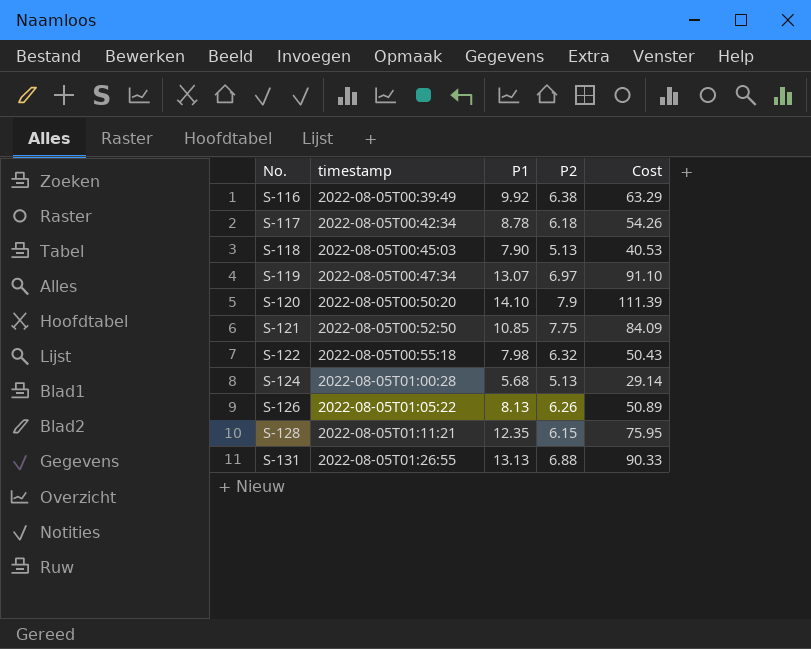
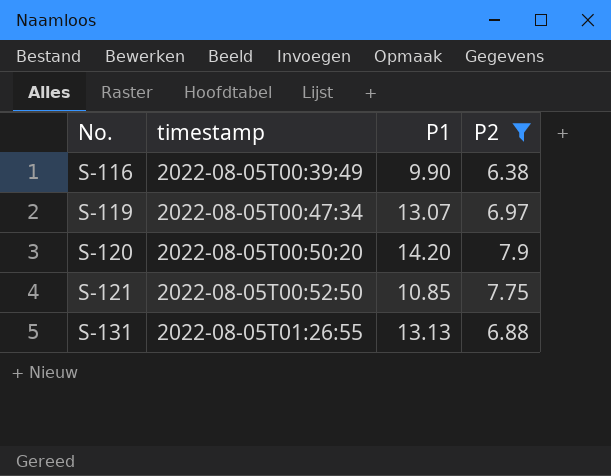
filter: none -> P2 >= 6.38
column Cost | formula: [P1] * [P2] -> none
S-116 | P1: 9.92 -> 9.90
S-120 | P1: 14.10 -> 14.20

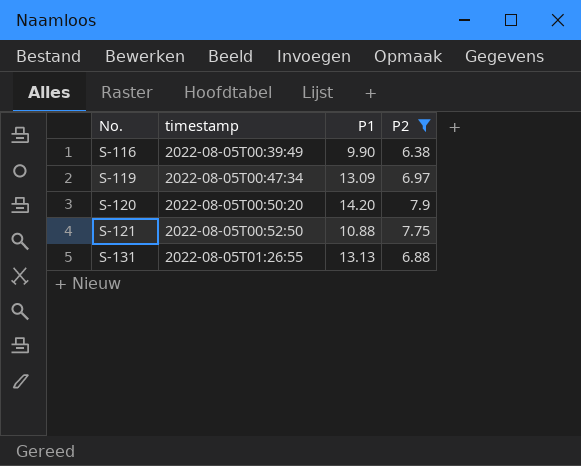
S-119 | P1: 13.07 -> 13.09
S-121 | P1: 10.85 -> 10.88

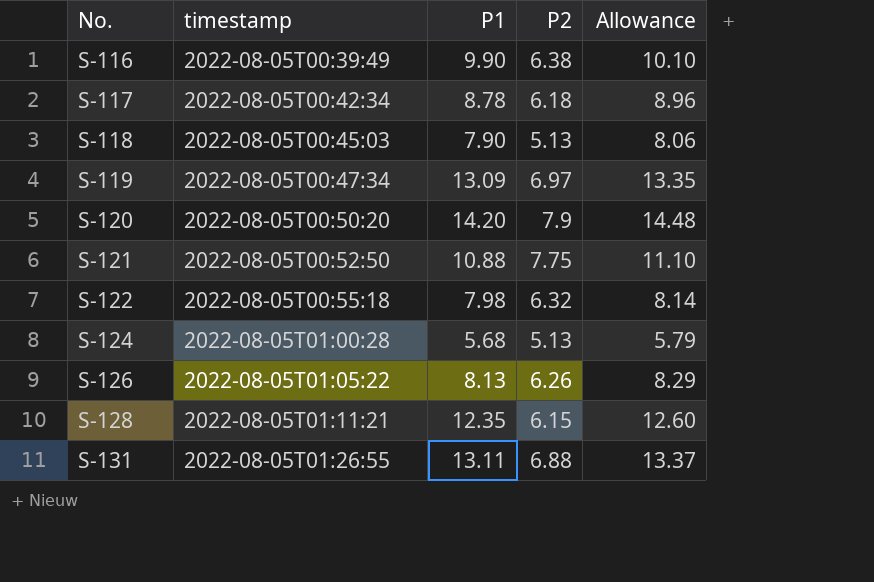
filter: P2 >= 6.38 -> none
column Allowance | formula: none -> [P1] * 1.02
S-131 | P1: 13.13 -> 13.11

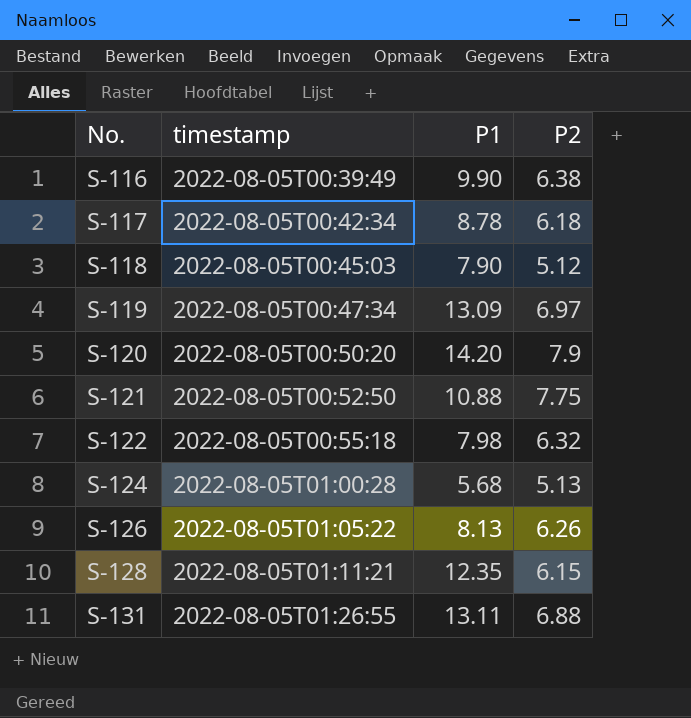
column Allowance | formula: [P1] * 1.02 -> none
S-118 | P2: 5.13 -> 5.12

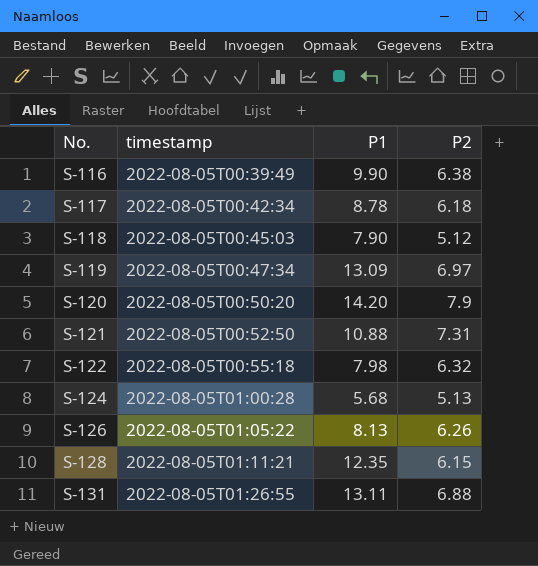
S-121 | P2: 7.75 -> 7.31

